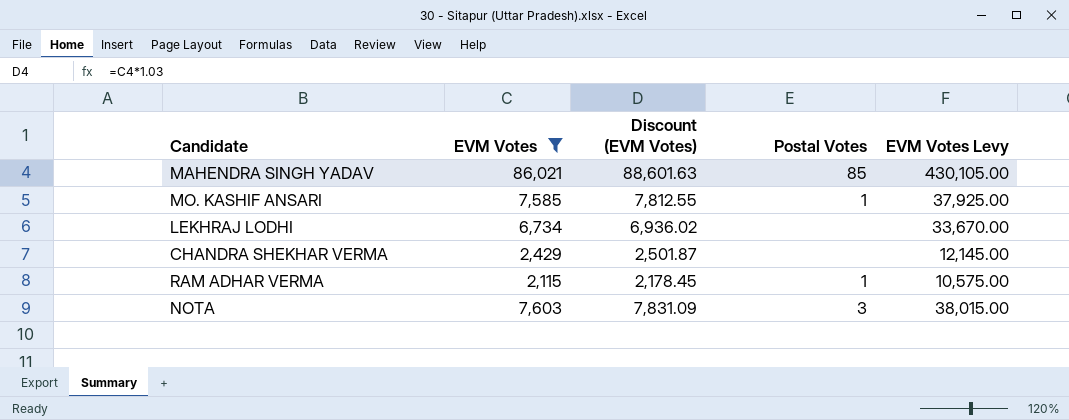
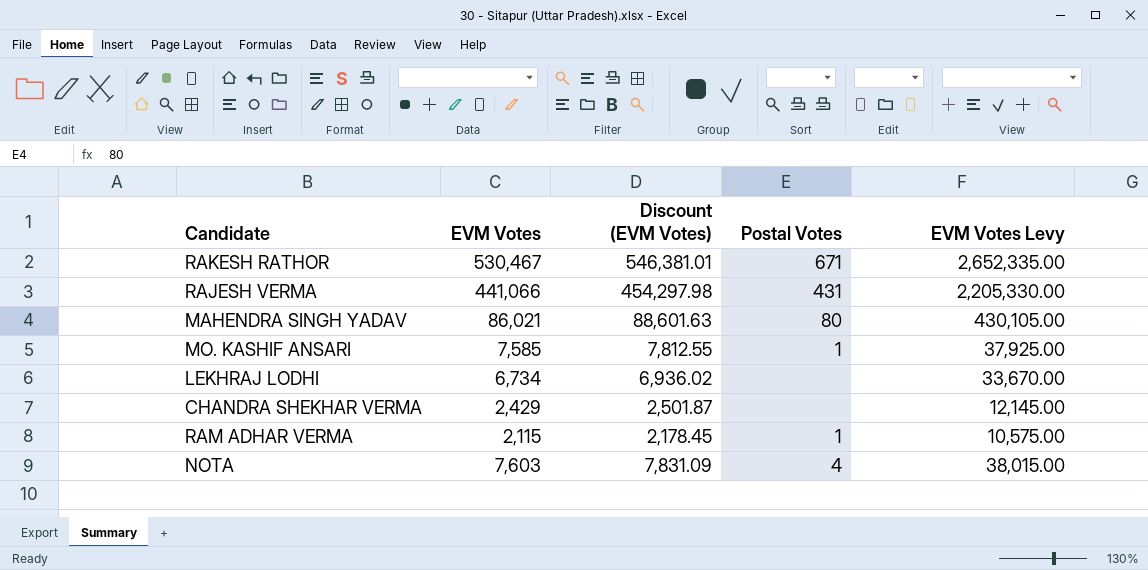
filter: EVM Votes <= 86,021 -> none
MAHENDRA SINGH YADAV | Postal Votes: 85 -> 80
NOTA | Postal Votes: 3 -> 4

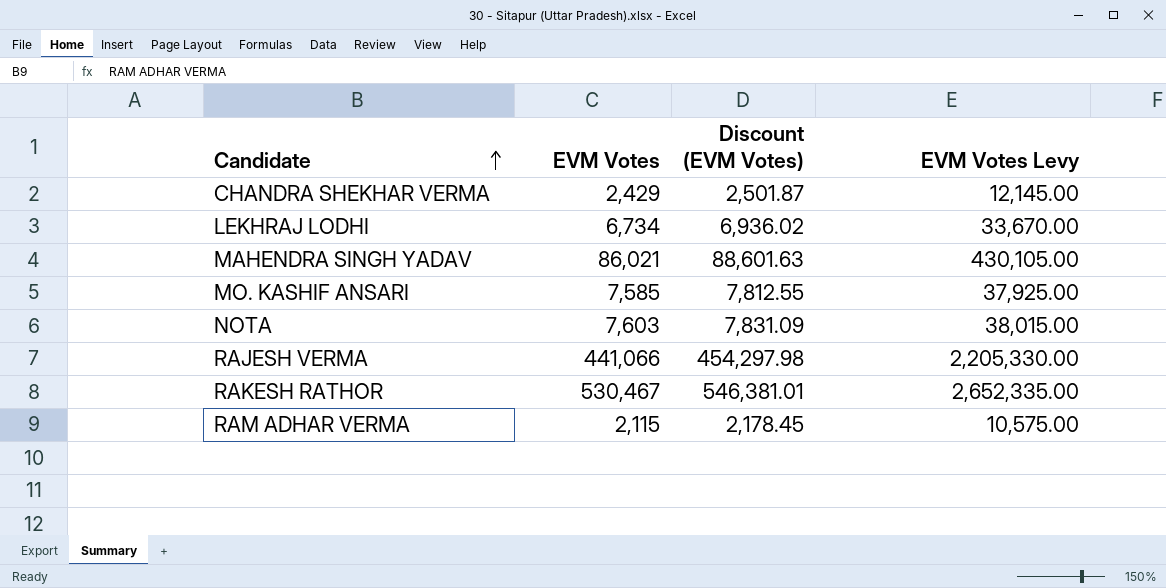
row order: none -> Candidate ascending
column Postal Votes | position: 4 -> none

